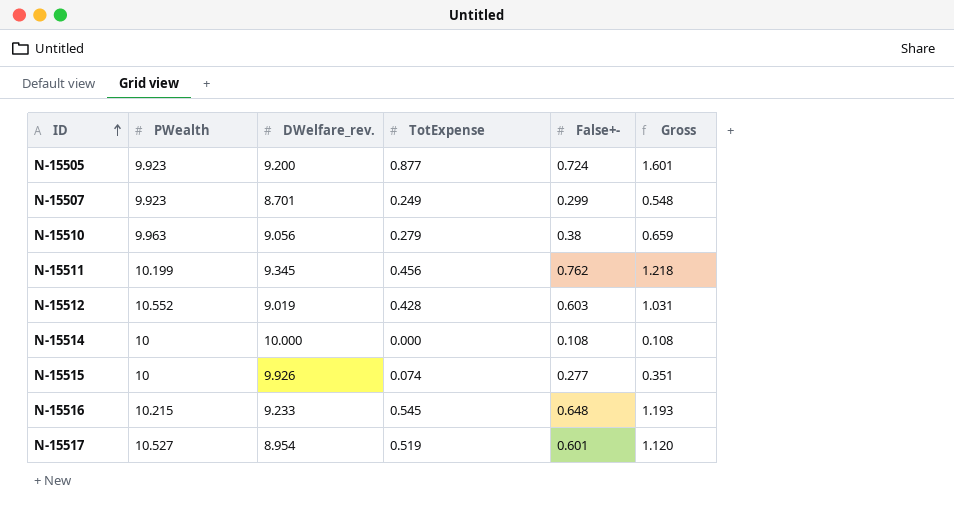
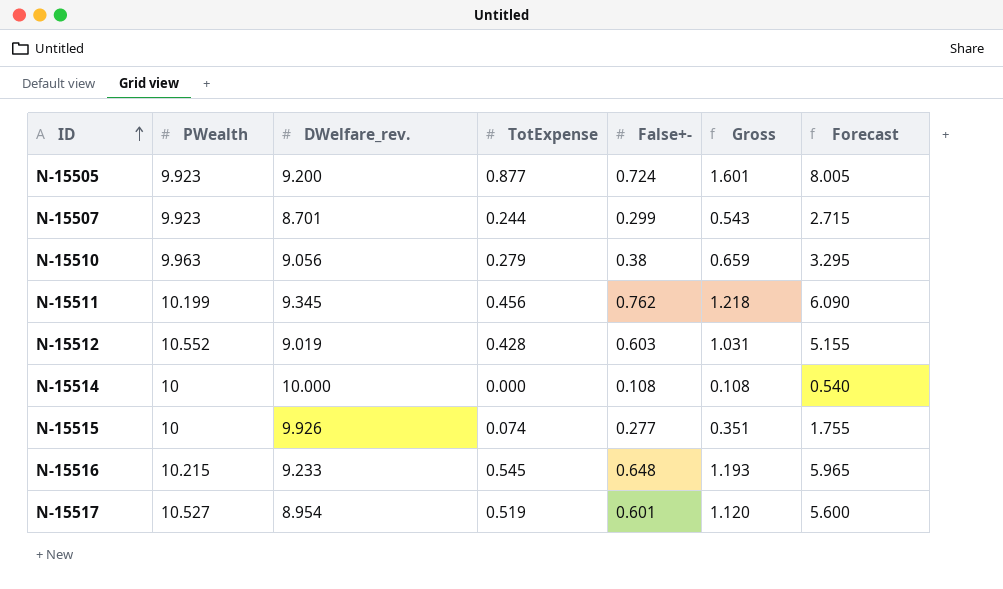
column Forecast | formula: none -> [Gross] * 5
N-15507 | TotExpense: 0.249 -> 0.244
N-15507 | Gross: 0.548 -> 0.543

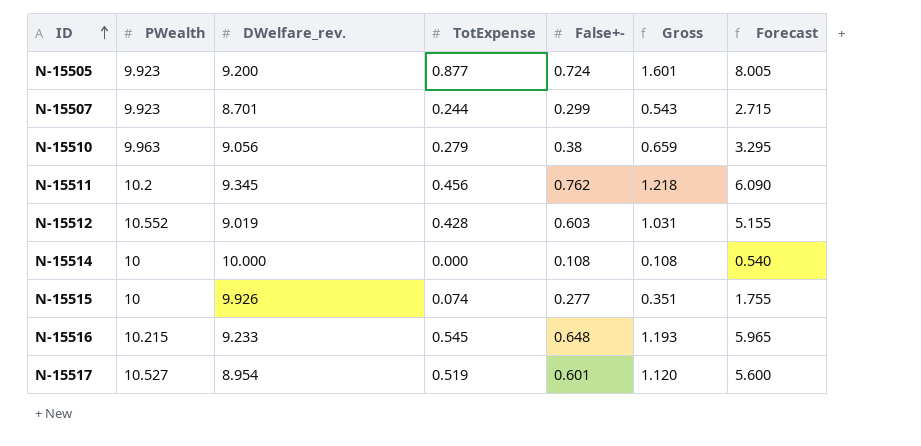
N-15511 | PWealth: 10.199 -> 10.2

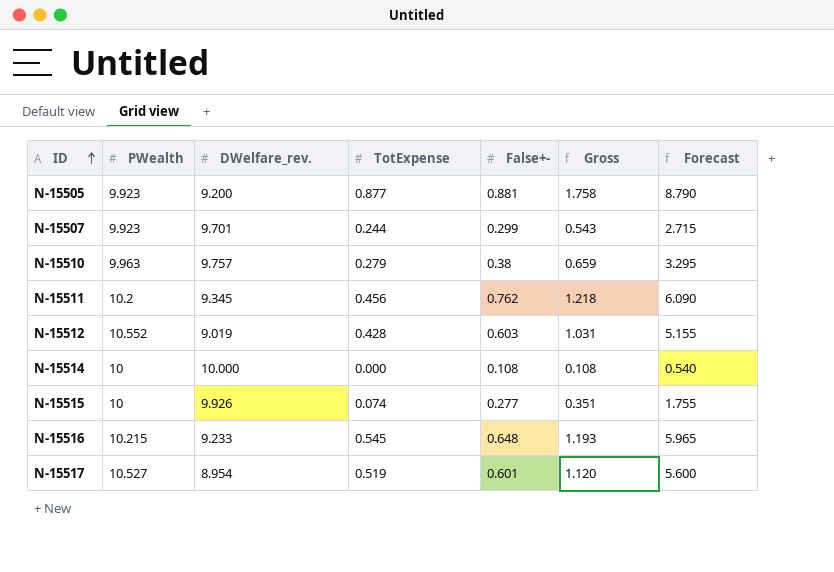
N-15505 | False+-: 0.724 -> 0.881
N-15505 | Gross: 1.601 -> 1.758
N-15505 | Forecast: 8.005 -> 8.790
N-15507 | DWelfare_rev.: 8.701 -> 9.701
N-15510 | DWelfare_rev.: 9.056 -> 9.757

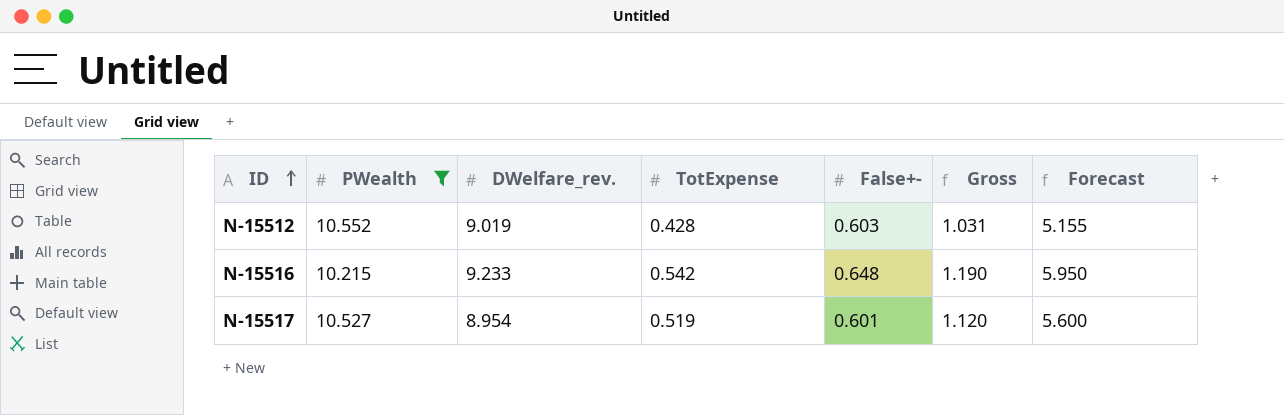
filter: none -> PWealth >= 10.215
N-15516 | TotExpense: 0.545 -> 0.542
N-15516 | Gross: 1.193 -> 1.190
N-15516 | Forecast: 5.965 -> 5.950

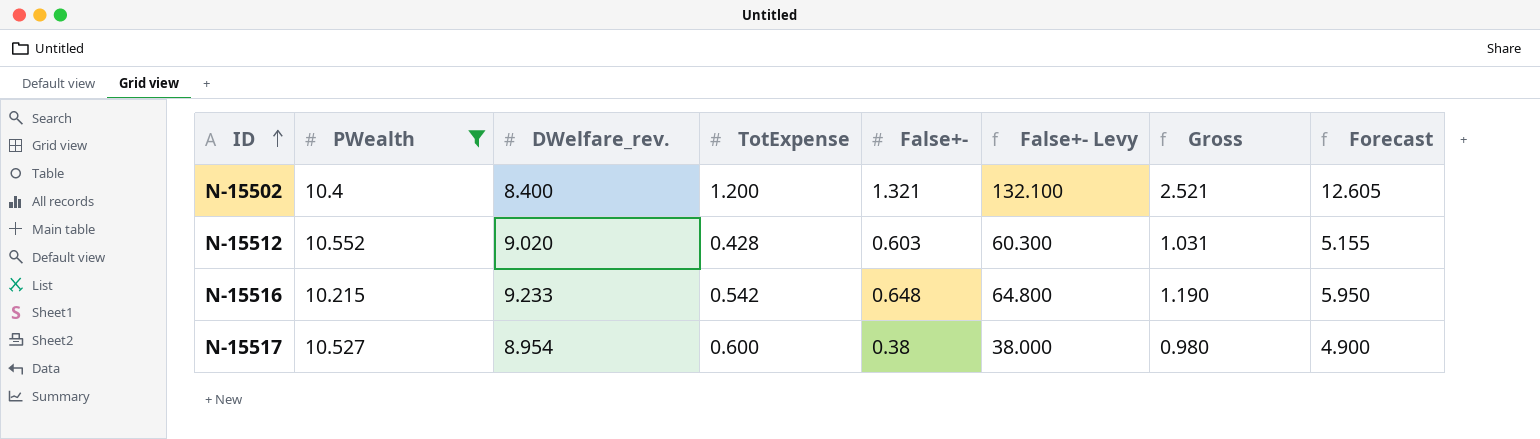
column False+- Levy | formula: none -> [False+-] * 100
row N-15502: none -> 10.4 | 8.400 | 1.200 | 1.321 | 132.100 | 2.521 | 12.605
N-15512 | DWelfare_rev.: 9.019 -> 9.020
N-15517 | TotExpense: 0.519 -> 0.600
N-15517 | False+-: 0.601 -> 0.38
N-15517 | Gross: 1.120 -> 0.980
N-15517 | Forecast: 5.600 -> 4.900

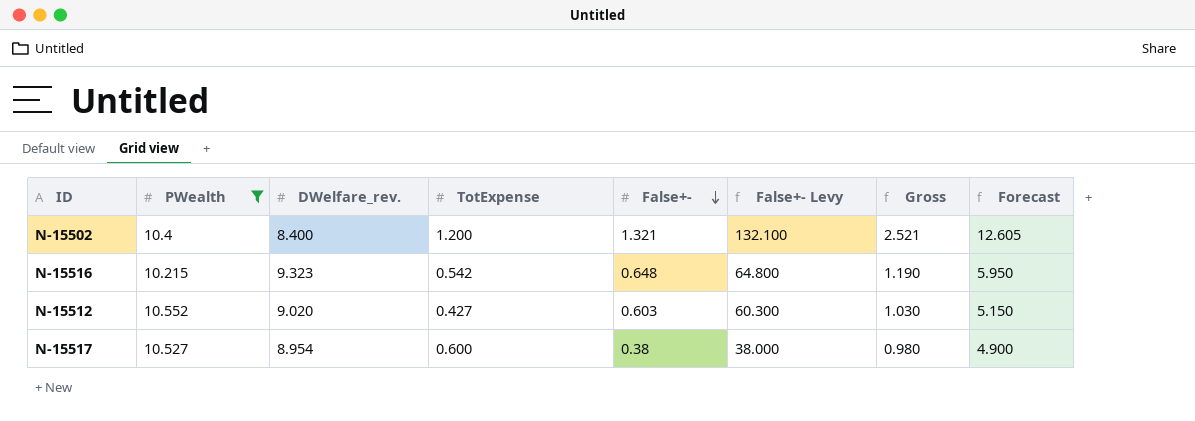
row order: ID ascending -> False+- descending
N-15516 | DWelfare_rev.: 9.233 -> 9.323
N-15512 | TotExpense: 0.428 -> 0.427
N-15512 | Gross: 1.031 -> 1.030
N-15512 | Forecast: 5.155 -> 5.150

